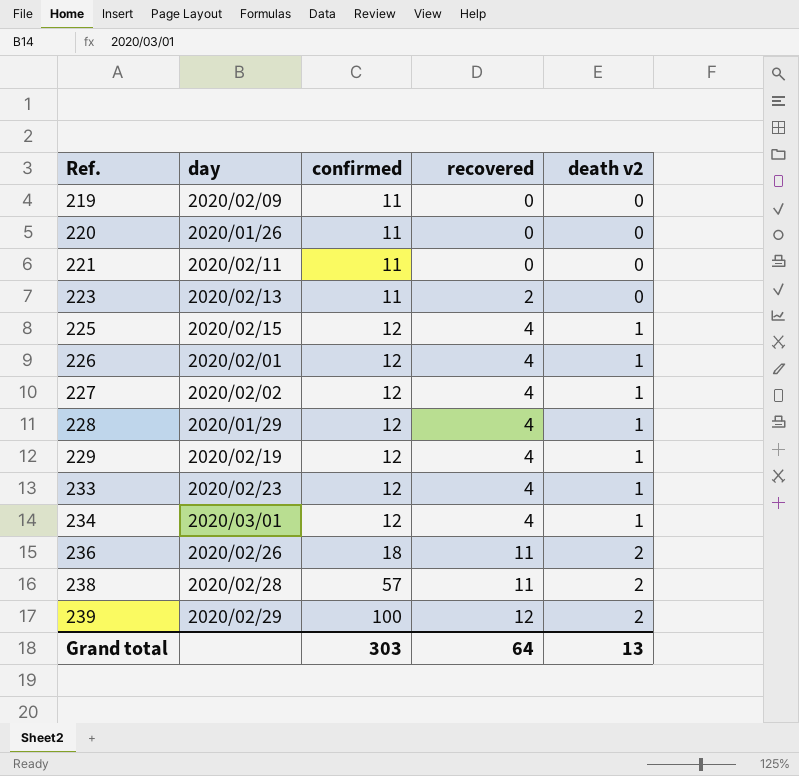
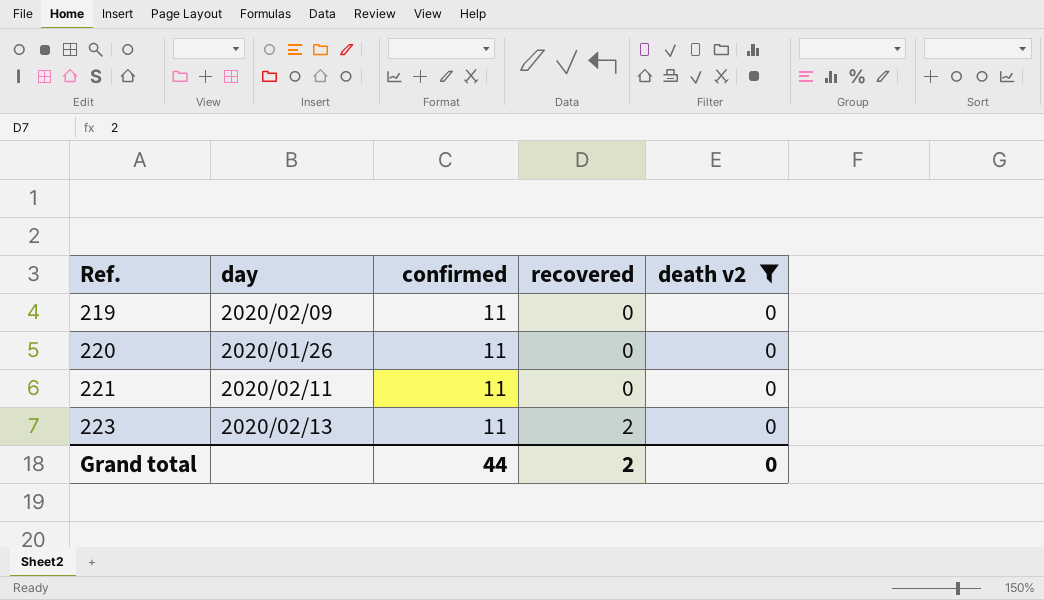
filter: none -> death v2 = 0
Grand total | confirmed: 303 -> 44
Grand total | recovered: 64 -> 2
Grand total | death v2: 13 -> 0

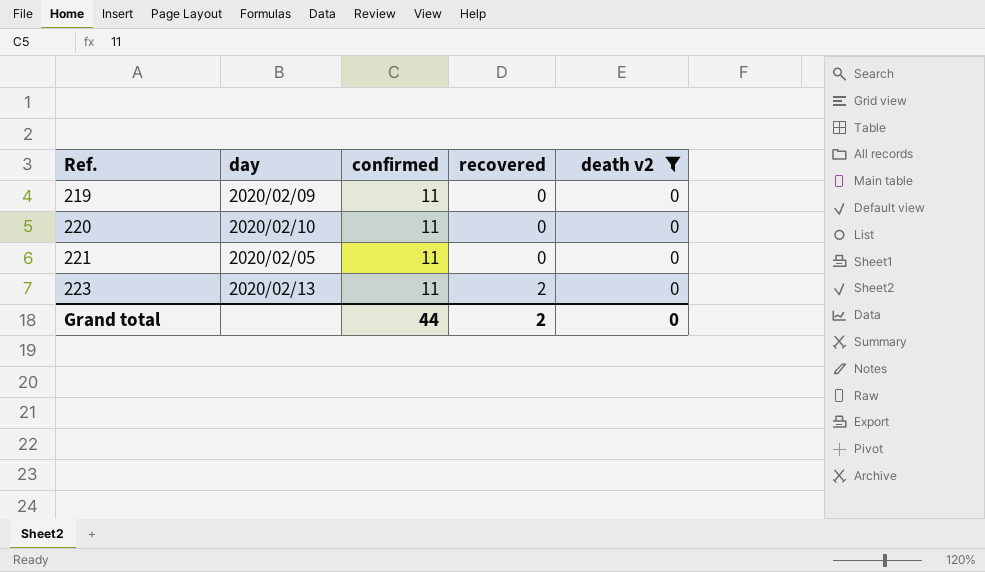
220 | day: 2020/01/26 -> 2020/02/10
221 | day: 2020/02/11 -> 2020/02/05

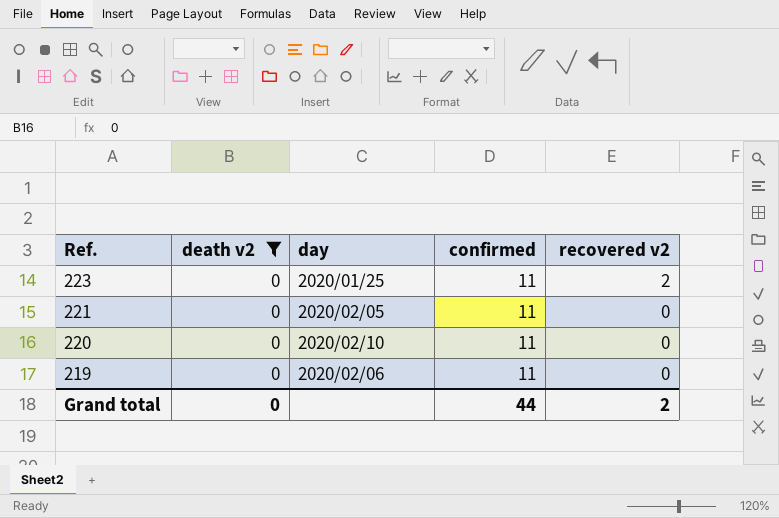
row order: Ref. ascending -> Ref. descending
column death v2 | position: 5 -> 2
column name: recovered -> recovered v2
223 | day: 2020/02/13 -> 2020/01/25
219 | day: 2020/02/09 -> 2020/02/06

